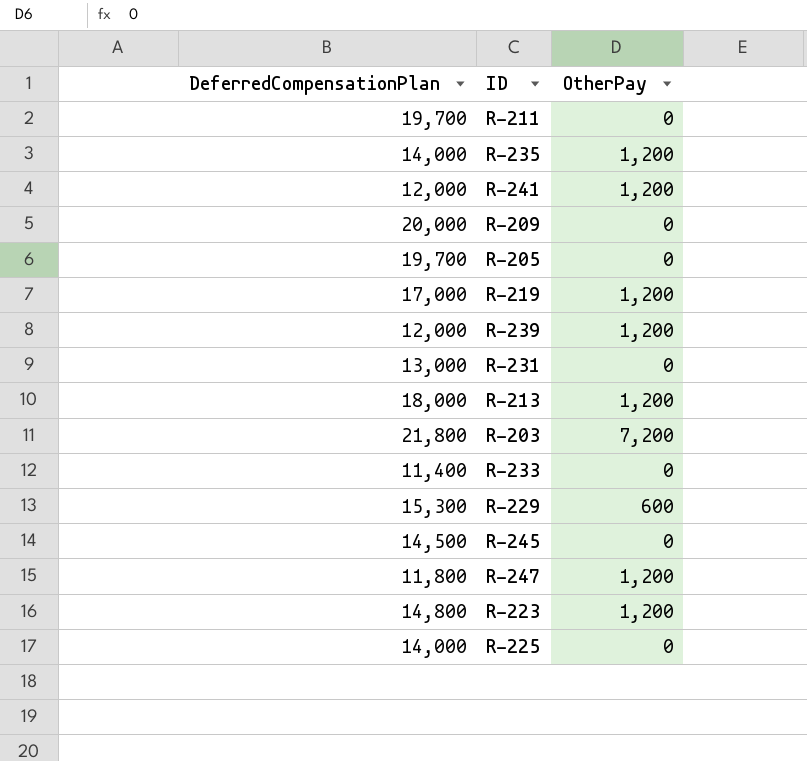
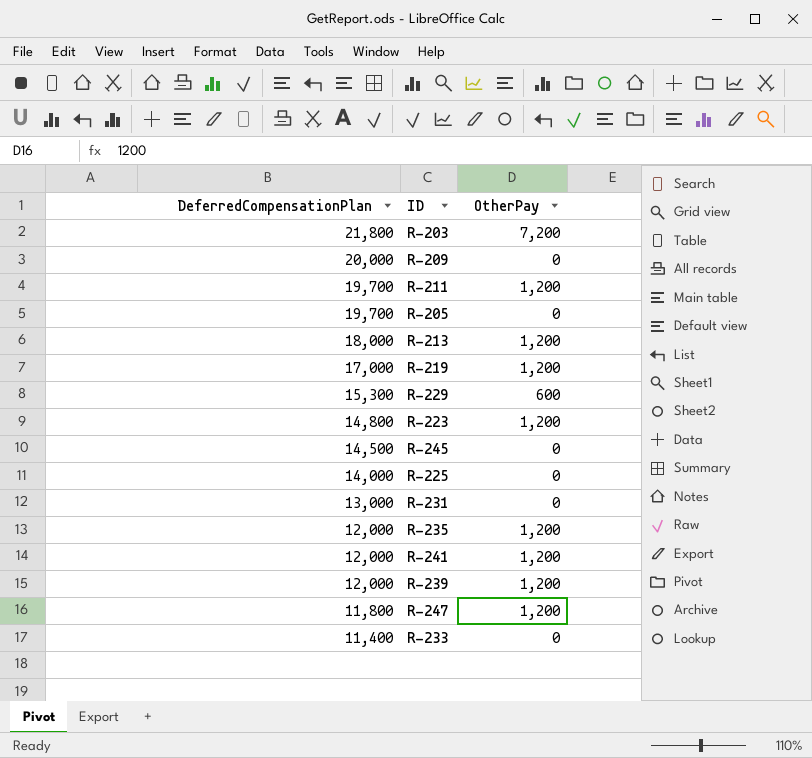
row order: none -> DeferredCompensationPlan descending
R-211 | OtherPay: 0 -> 1,200
R-235 | DeferredCompensationPlan: 14,000 -> 12,000

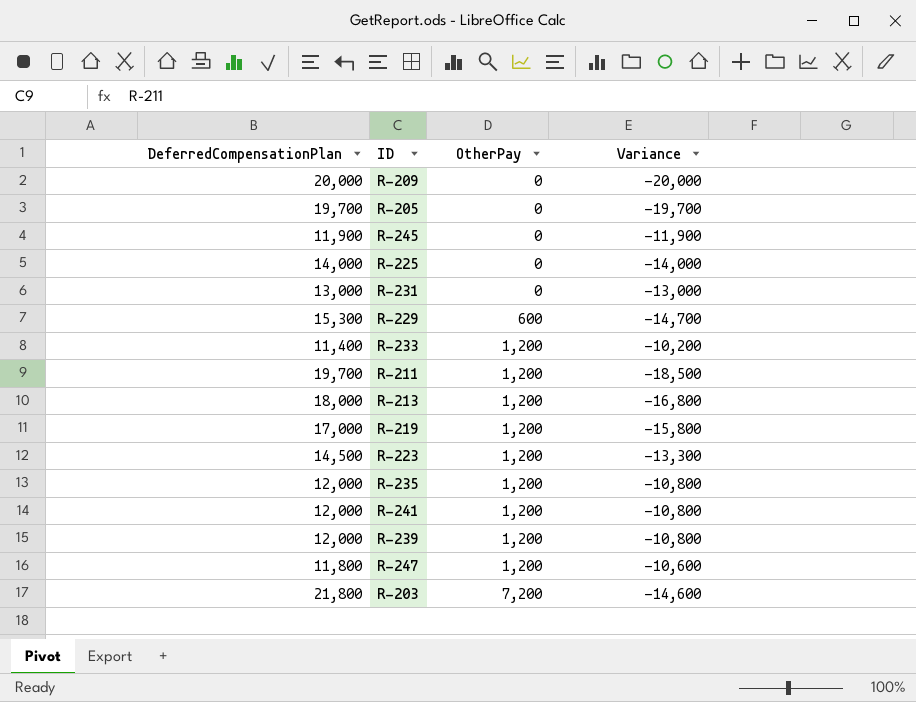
row order: DeferredCompensationPlan descending -> OtherPay ascending
column Variance | formula: none -> [OtherPay] - [DeferredCompensationPlan]
R-245 | DeferredCompensationPlan: 14,500 -> 11,900
R-233 | OtherPay: 0 -> 1,200
R-223 | DeferredCompensationPlan: 14,800 -> 14,500

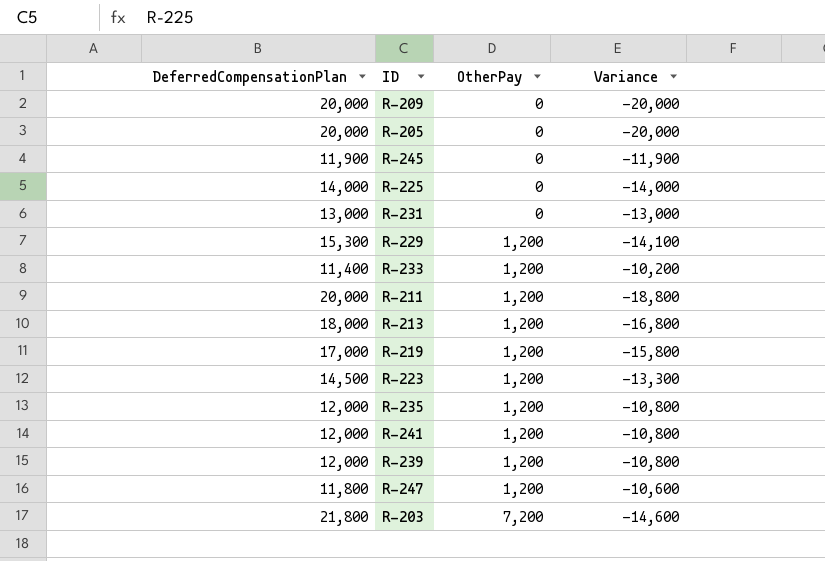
R-205 | DeferredCompensationPlan: 19,700 -> 20,000
R-205 | Variance: -19,700 -> -20,000
R-229 | OtherPay: 600 -> 1,200
R-229 | Variance: -14,700 -> -14,100
R-211 | DeferredCompensationPlan: 19,700 -> 20,000
R-211 | Variance: -18,500 -> -18,800

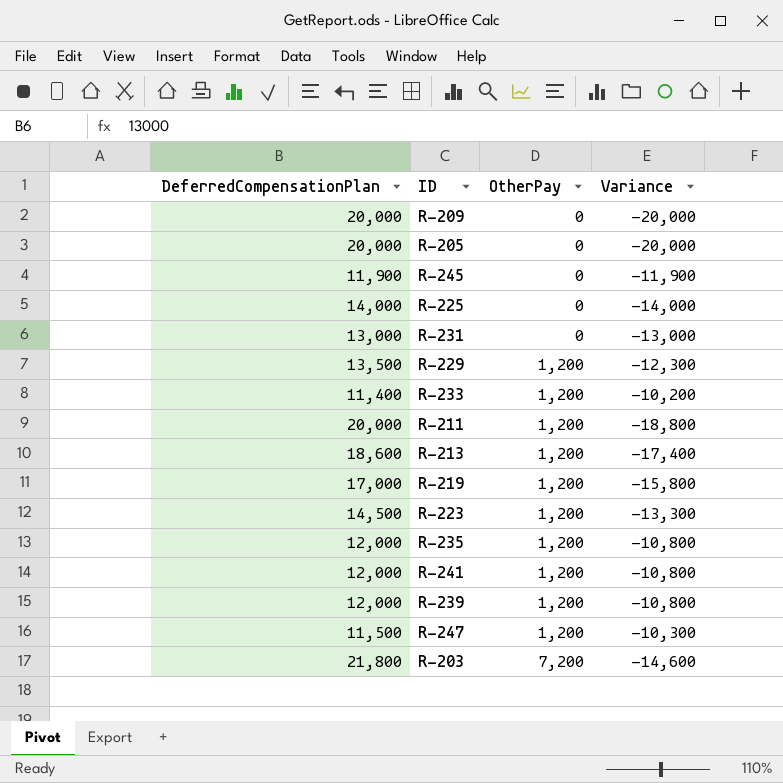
R-229 | DeferredCompensationPlan: 15,300 -> 13,500
R-229 | Variance: -14,100 -> -12,300
R-213 | DeferredCompensationPlan: 18,000 -> 18,600
R-213 | Variance: -16,800 -> -17,400
R-247 | DeferredCompensationPlan: 11,800 -> 11,500
R-247 | Variance: -10,600 -> -10,300

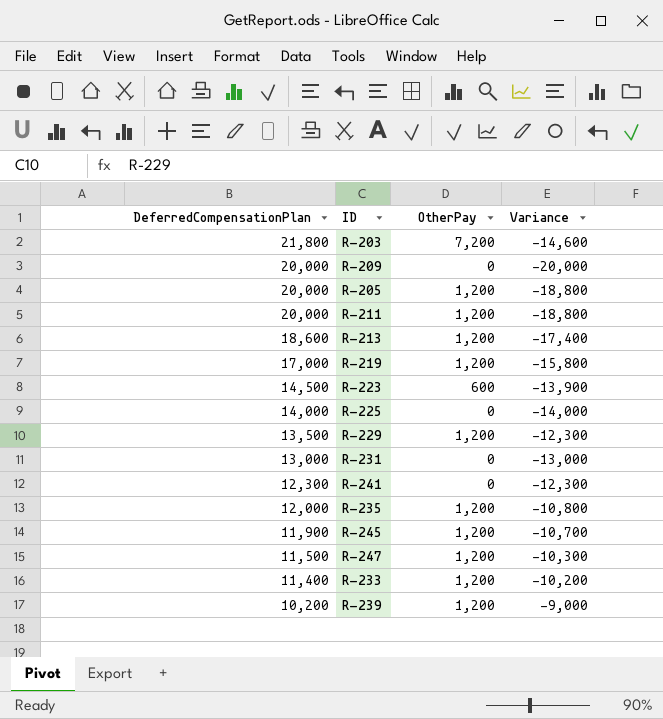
row order: OtherPay ascending -> DeferredCompensationPlan descending
R-205 | OtherPay: 0 -> 1,200
R-205 | Variance: -20,000 -> -18,800
R-223 | OtherPay: 1,200 -> 600
R-223 | Variance: -13,300 -> -13,900
R-241 | DeferredCompensationPlan: 12,000 -> 12,300
R-241 | OtherPay: 1,200 -> 0
R-241 | Variance: -10,800 -> -12,300
R-245 | OtherPay: 0 -> 1,200
R-245 | Variance: -11,900 -> -10,700
R-239 | DeferredCompensationPlan: 12,000 -> 10,200
R-239 | Variance: -10,800 -> -9,000

